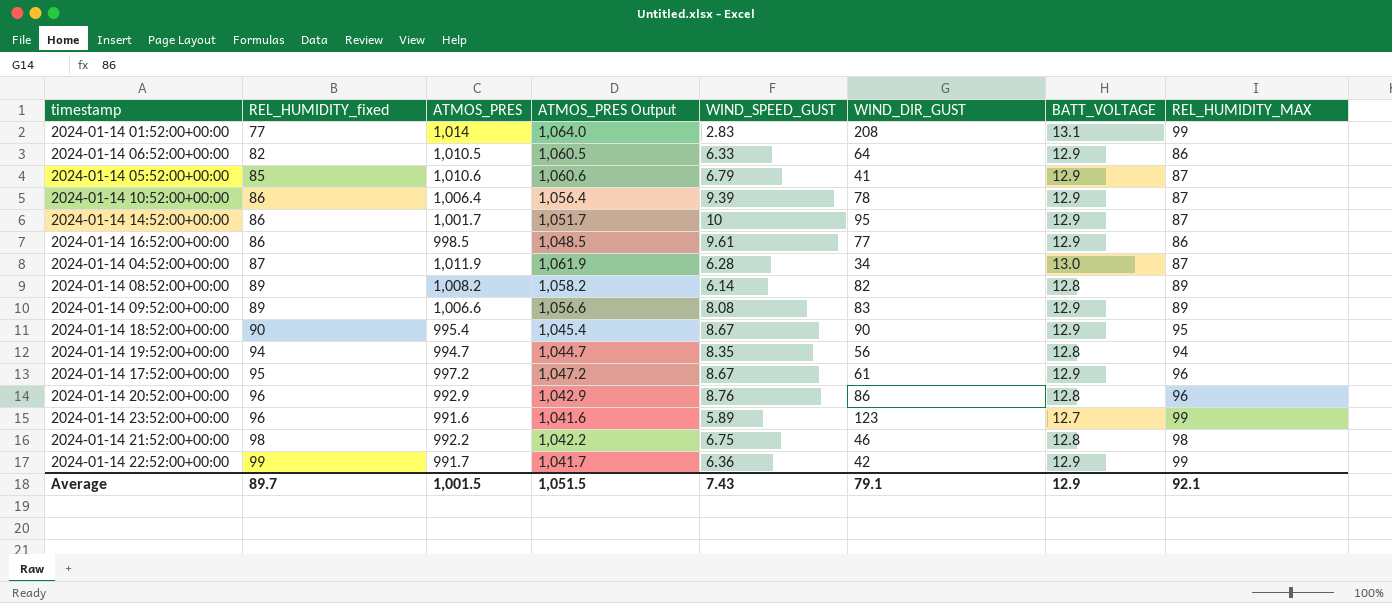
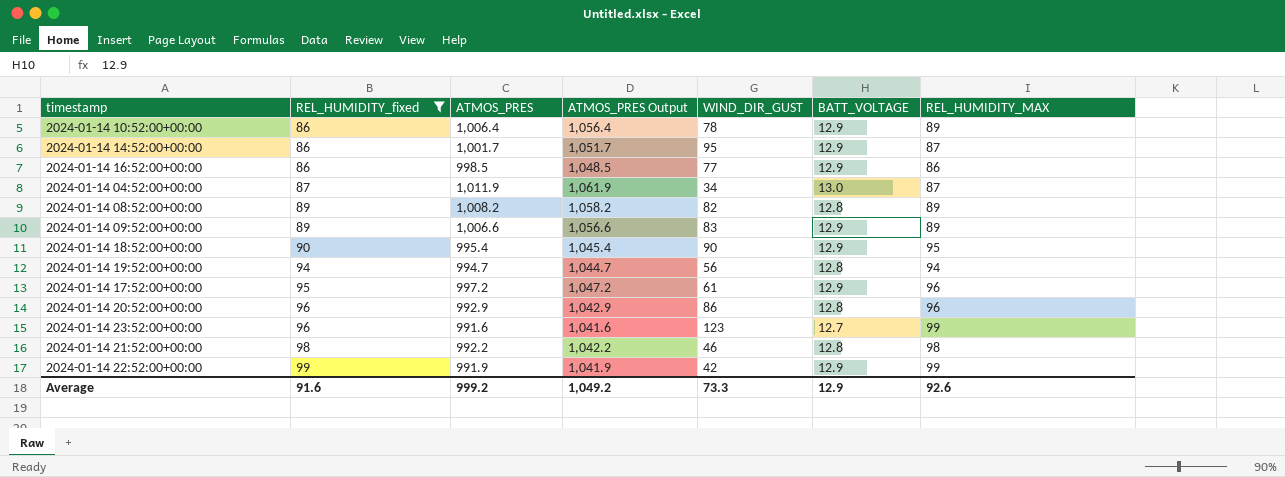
filter: none -> REL_HUMIDITY_fixed >= 86
column WIND_SPEED_GUST | position: 5 -> none
2024-01-14 10:52:00+00:00 | REL_HUMIDITY_MAX: 87 -> 89
2024-01-14 22:52:00+00:00 | ATMOS_PRES: 991.7 -> 991.9
2024-01-14 22:52:00+00:00 | ATMOS_PRES Output: 1,041.7 -> 1,041.9
Average | REL_HUMIDITY_fixed: 89.7 -> 91.6
Average | ATMOS_PRES: 1,001.5 -> 999.2
Average | ATMOS_PRES Output: 1,051.5 -> 1,049.2
Average | WIND_DIR_GUST: 79.1 -> 73.3
Average | REL_HUMIDITY_MAX: 92.1 -> 92.6

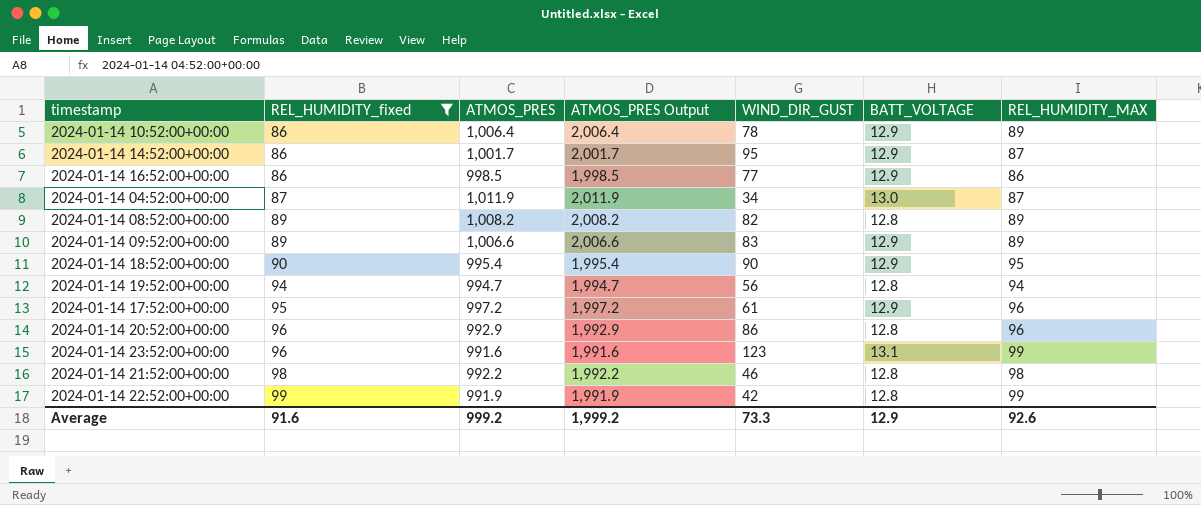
column ATMOS_PRES Output | formula: [ATMOS_PRES] + 50 -> [ATMOS_PRES] + 1000
2024-01-14 23:52:00+00:00 | BATT_VOLTAGE: 12.7 -> 13.1
2024-01-14 22:52:00+00:00 | BATT_VOLTAGE: 12.9 -> 12.8
Average | ATMOS_PRES Output: 1,049.2 -> 1,999.2

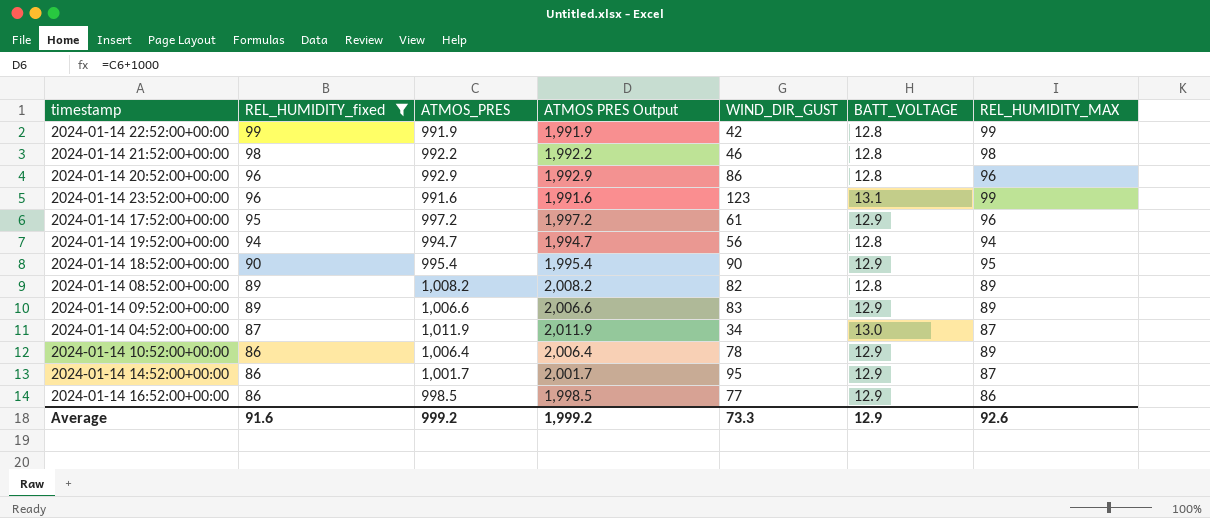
row order: REL_HUMIDITY_fixed ascending -> REL_HUMIDITY_fixed descending
column name: ATMOS_PRES Output -> ATMOS PRES Output

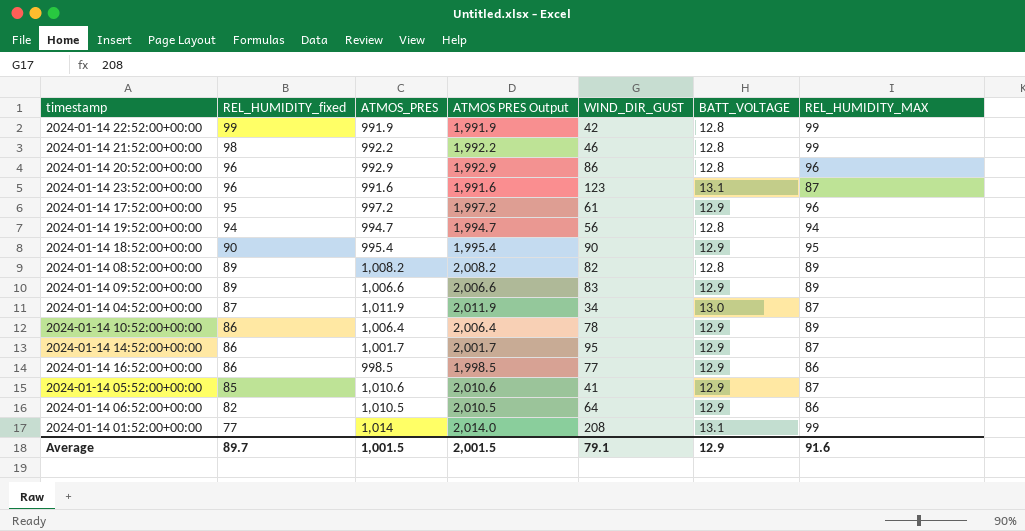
filter: REL_HUMIDITY_fixed >= 86 -> none
2024-01-14 21:52:00+00:00 | REL_HUMIDITY_MAX: 98 -> 99
2024-01-14 23:52:00+00:00 | REL_HUMIDITY_MAX: 99 -> 87
Average | REL_HUMIDITY_fixed: 91.6 -> 89.7
Average | ATMOS_PRES: 999.2 -> 1,001.5
Average | ATMOS PRES Output: 1,999.2 -> 2,001.5
Average | WIND_DIR_GUST: 73.3 -> 79.1
Average | REL_HUMIDITY_MAX: 92.6 -> 91.6

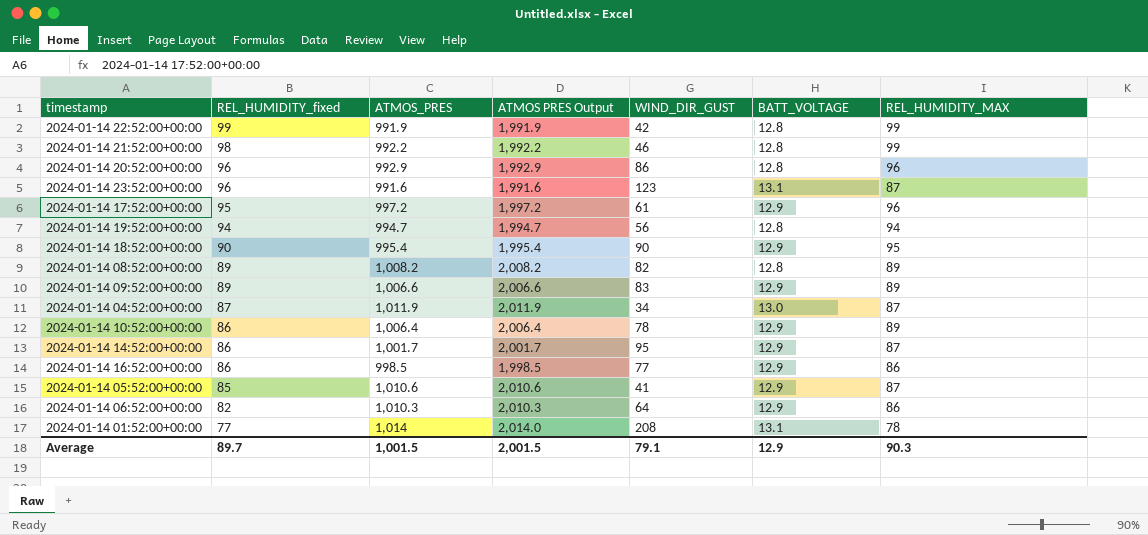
2024-01-14 06:52:00+00:00 | ATMOS_PRES: 1,010.5 -> 1,010.3
2024-01-14 06:52:00+00:00 | ATMOS PRES Output: 2,010.5 -> 2,010.3
2024-01-14 01:52:00+00:00 | REL_HUMIDITY_MAX: 99 -> 78
Average | REL_HUMIDITY_MAX: 91.6 -> 90.3

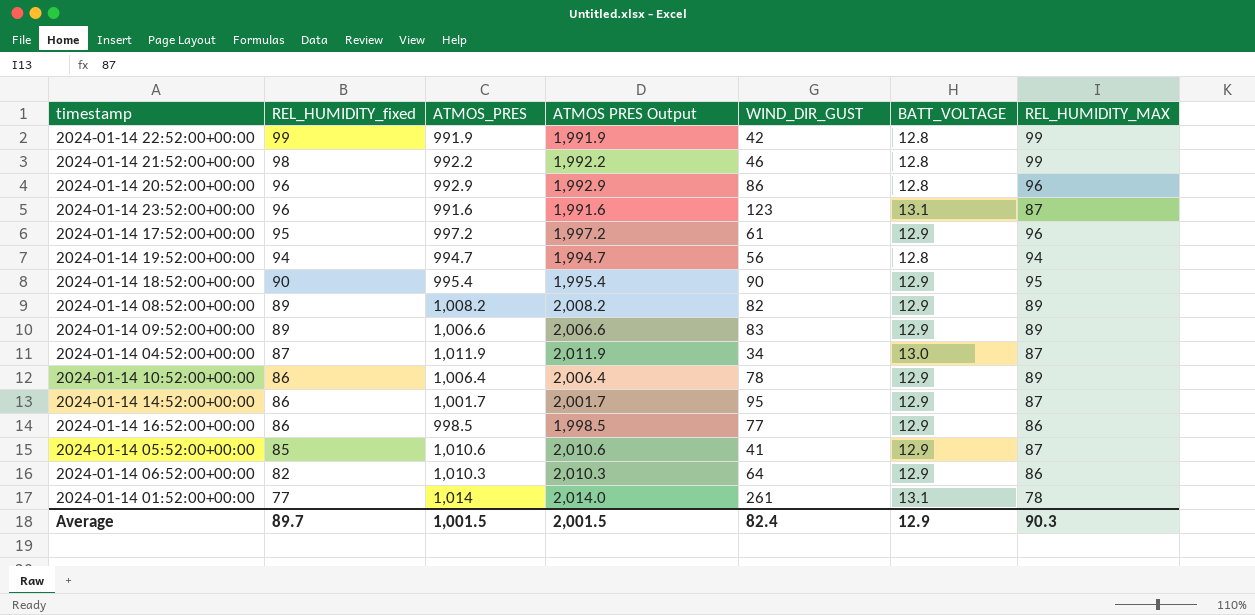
2024-01-14 08:52:00+00:00 | BATT_VOLTAGE: 12.8 -> 12.9
2024-01-14 01:52:00+00:00 | WIND_DIR_GUST: 208 -> 261
Average | WIND_DIR_GUST: 79.1 -> 82.4

